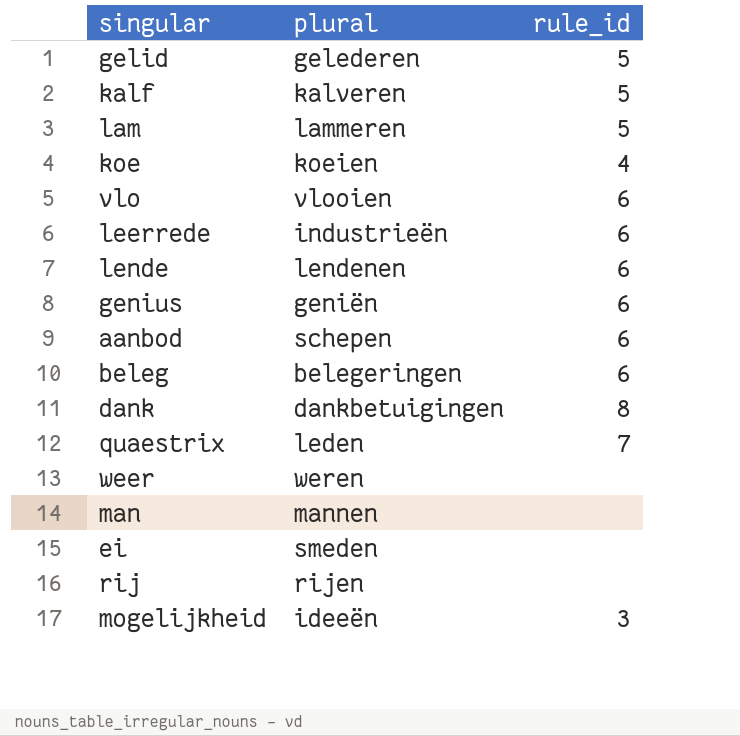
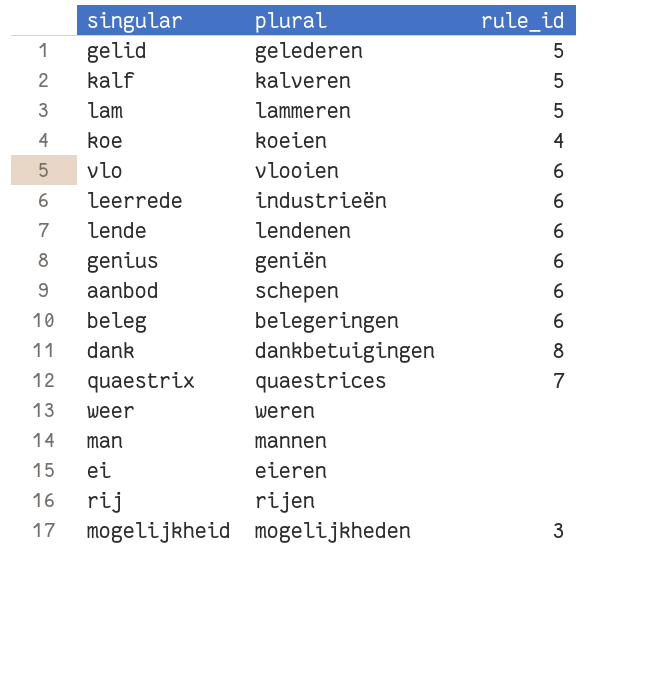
quaestrix | plural: leden -> quaestrices
ei | plural: smeden -> eieren
mogelijkheid | plural: ideeën -> mogelijkheden

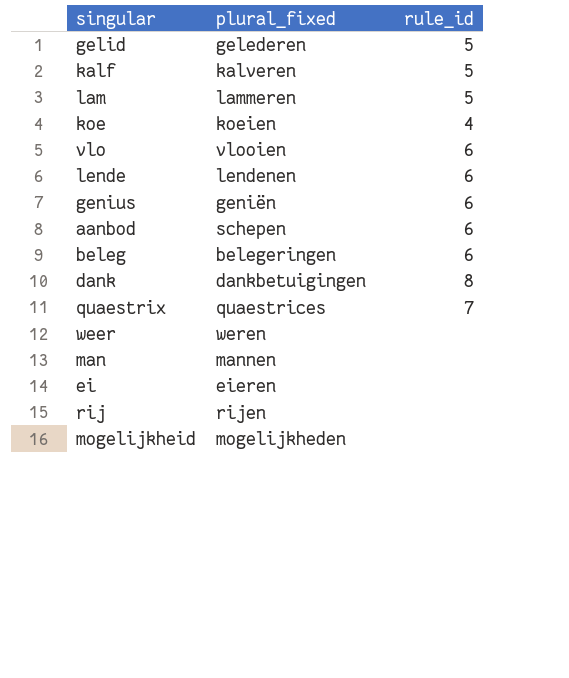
column name: plural -> plural_fixed
row leerrede: industrieën | 6 -> none
mogelijkheid | rule_id: 3 -> none

